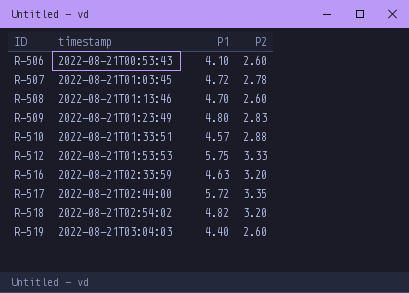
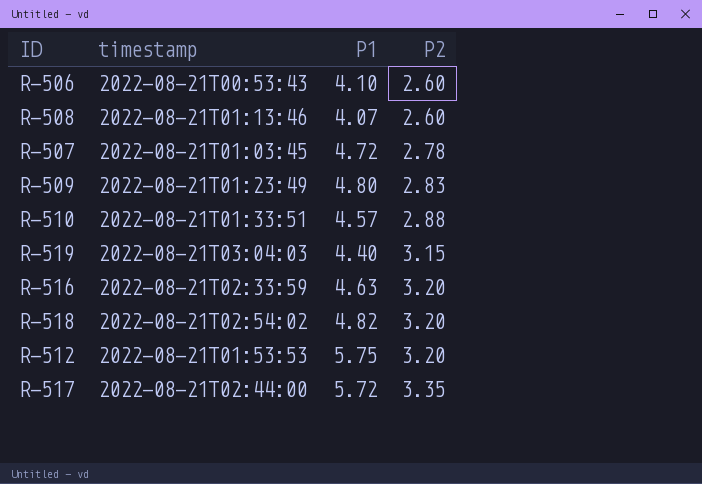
row order: ID ascending -> P2 ascending
R-508 | P1: 4.70 -> 4.07
R-519 | P2: 2.60 -> 3.15
R-512 | P2: 3.33 -> 3.20

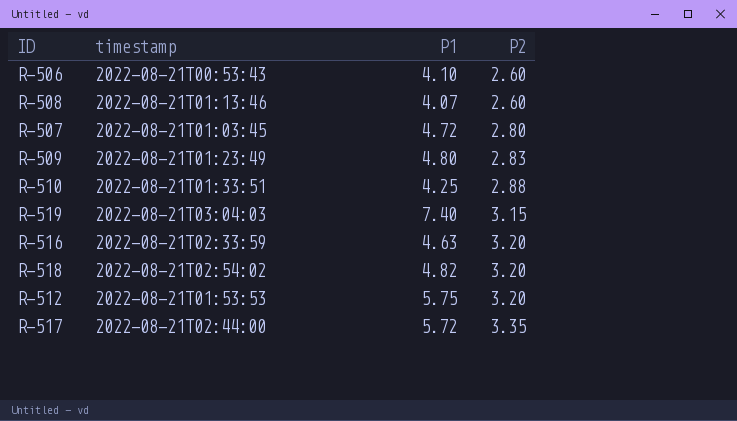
R-507 | P2: 2.78 -> 2.80
R-510 | P1: 4.57 -> 4.25
R-519 | P1: 4.40 -> 7.40

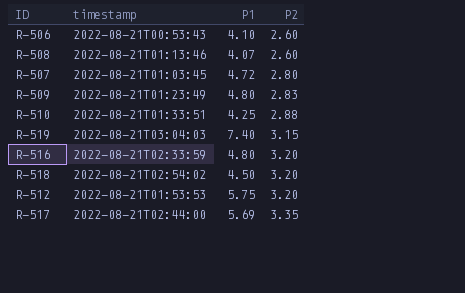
R-516 | P1: 4.63 -> 4.80
R-518 | P1: 4.82 -> 4.50
R-517 | P1: 5.72 -> 5.69

